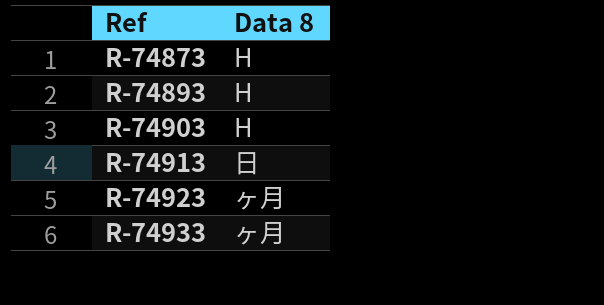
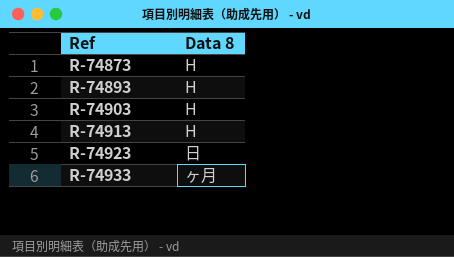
R-74913 | Data 8: 日 -> H
R-74923 | Data 8: ヶ月 -> 日

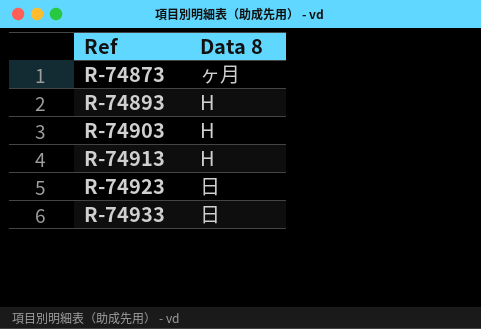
R-74873 | Data 8: H -> ヶ月
R-74933 | Data 8: ヶ月 -> 日

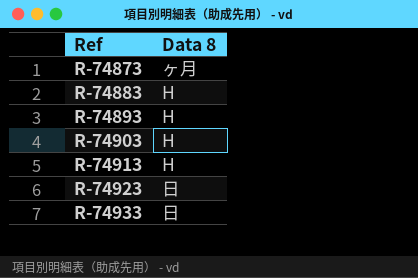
row R-74883: none -> H

